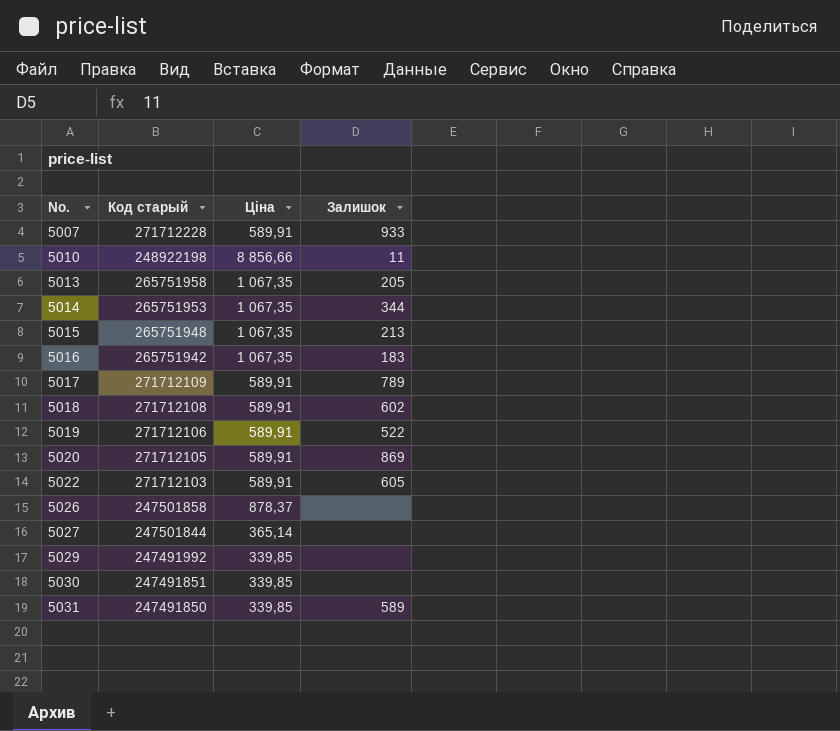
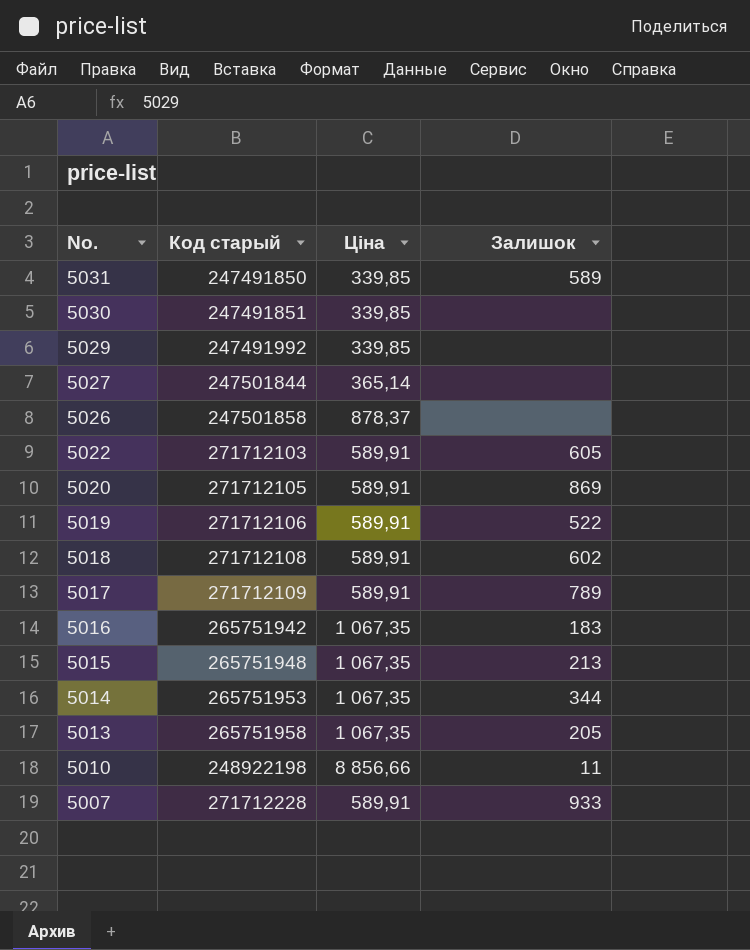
row order: No. ascending -> No. descending

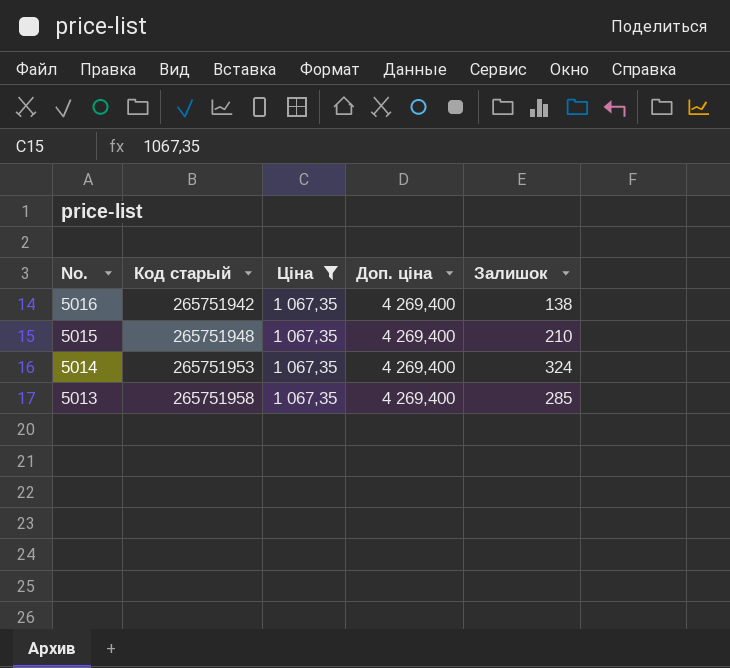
filter: none -> Ціна = 1 067,35
column Доп. ціна | position: none -> 4
5016 | Залишок: 183 -> 138
5015 | Залишок: 213 -> 210
5014 | Залишок: 344 -> 324
5013 | Залишок: 205 -> 285

